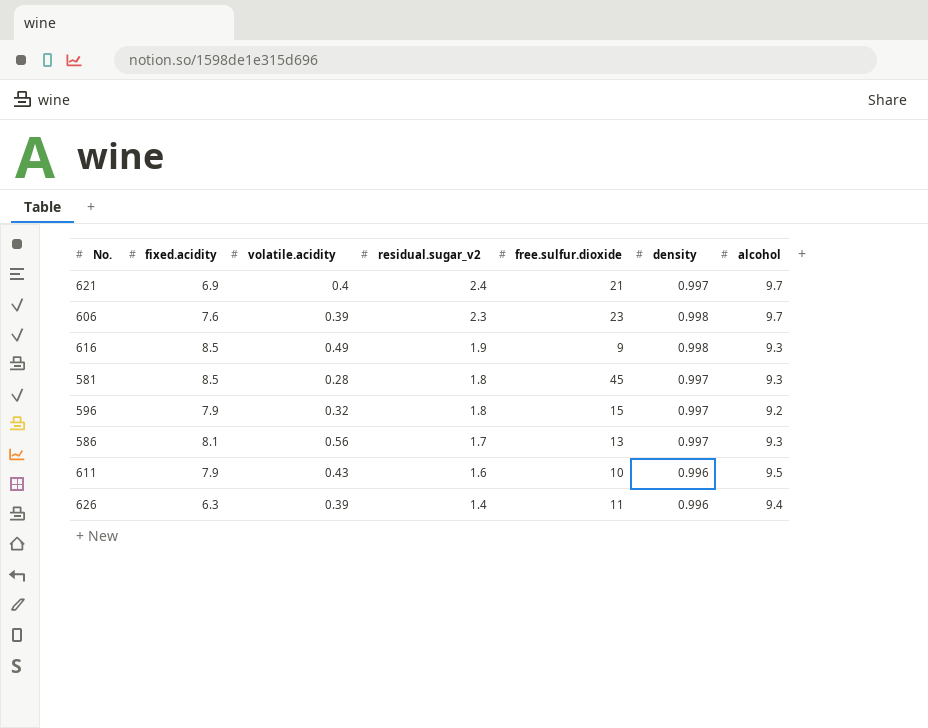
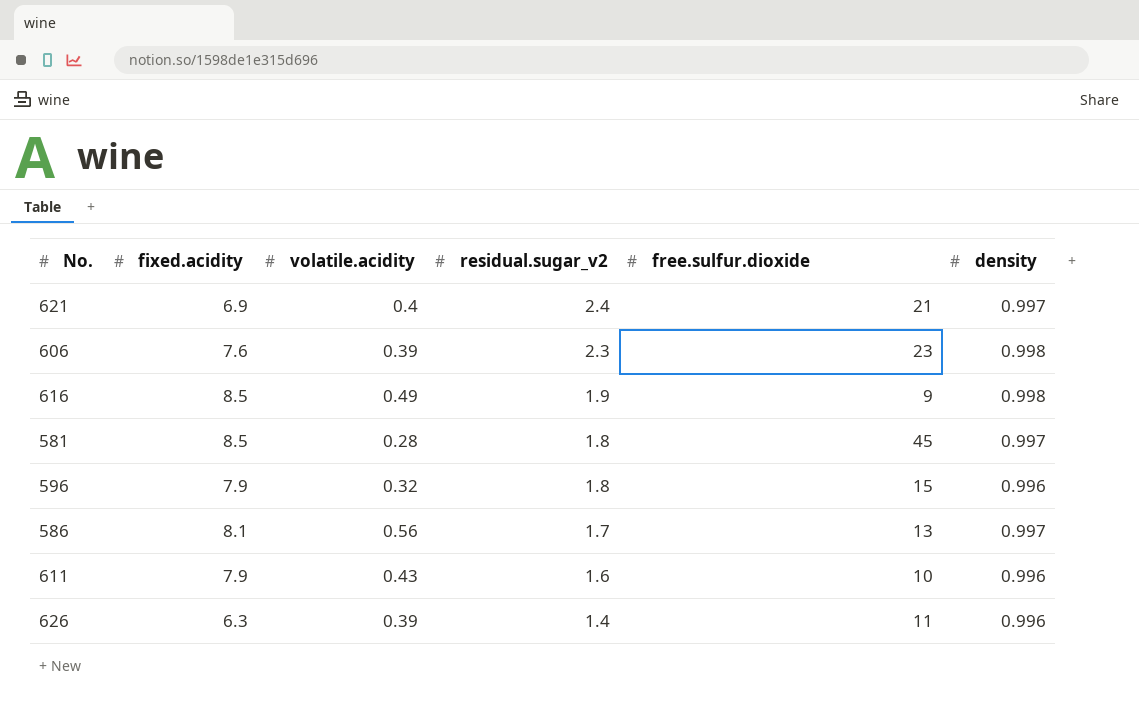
column alcohol | position: 7 -> none
596 | density: 0.997 -> 0.996

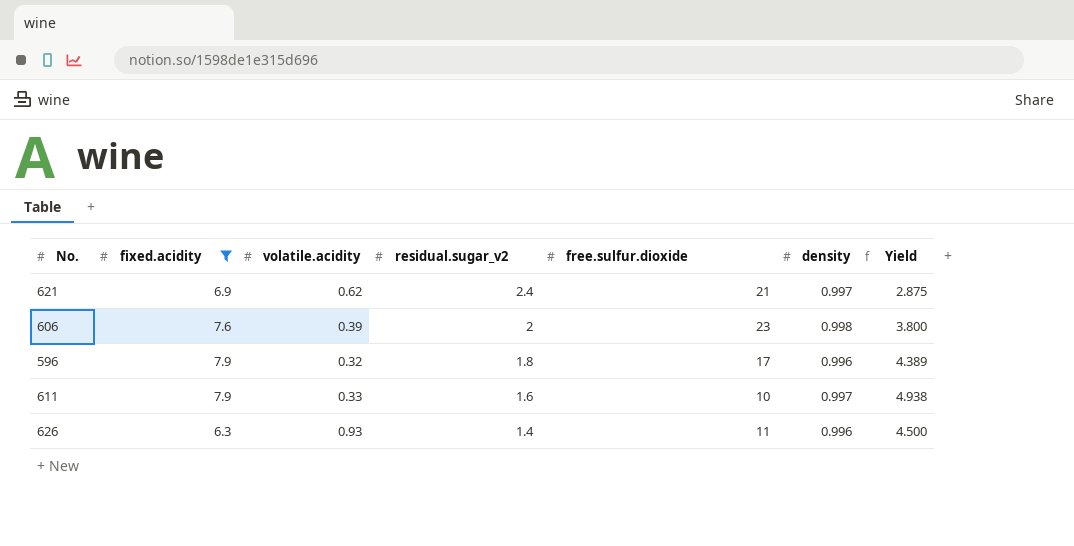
filter: none -> fixed.acidity <= 7.9
column Yield | formula: none -> [fixed.acidity] / [residual.sugar_v2]
621 | volatile.acidity: 0.4 -> 0.62
606 | residual.sugar_v2: 2.3 -> 2
596 | free.sulfur.dioxide: 15 -> 17
611 | volatile.acidity: 0.43 -> 0.33
611 | density: 0.996 -> 0.997
626 | volatile.acidity: 0.39 -> 0.93

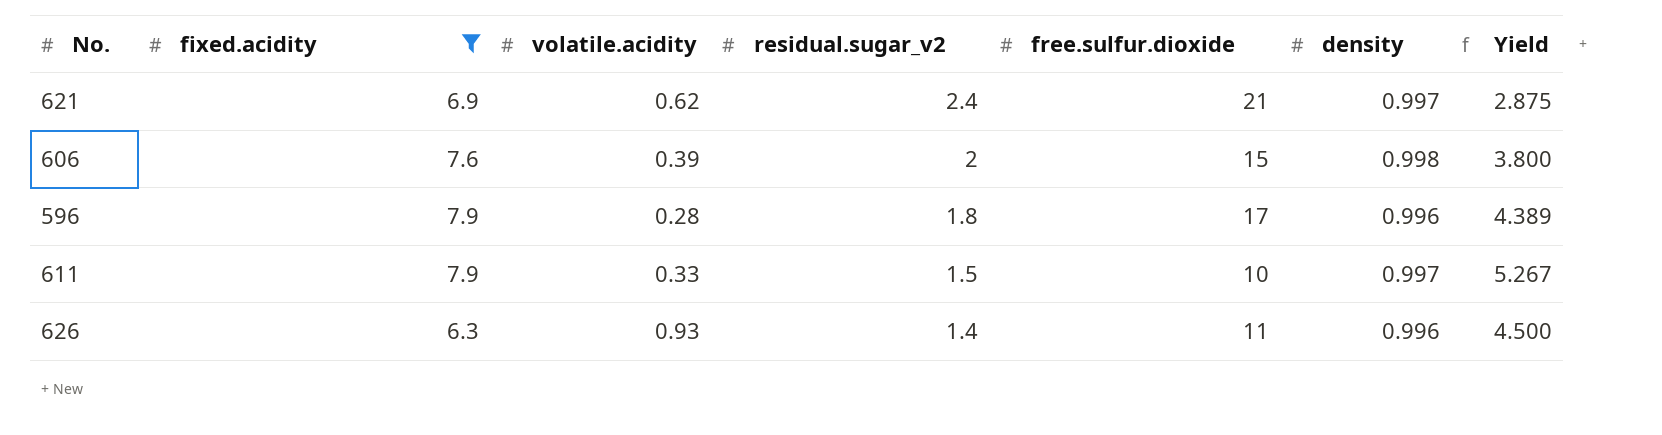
606 | free.sulfur.dioxide: 23 -> 15
596 | volatile.acidity: 0.32 -> 0.28
611 | residual.sugar_v2: 1.6 -> 1.5
611 | Yield: 4.938 -> 5.267

